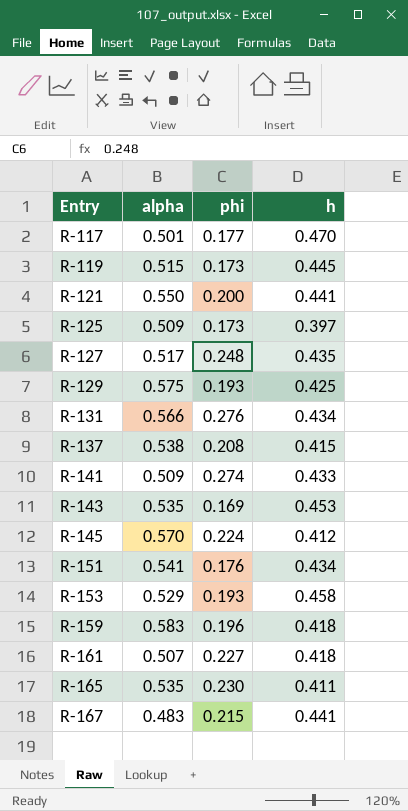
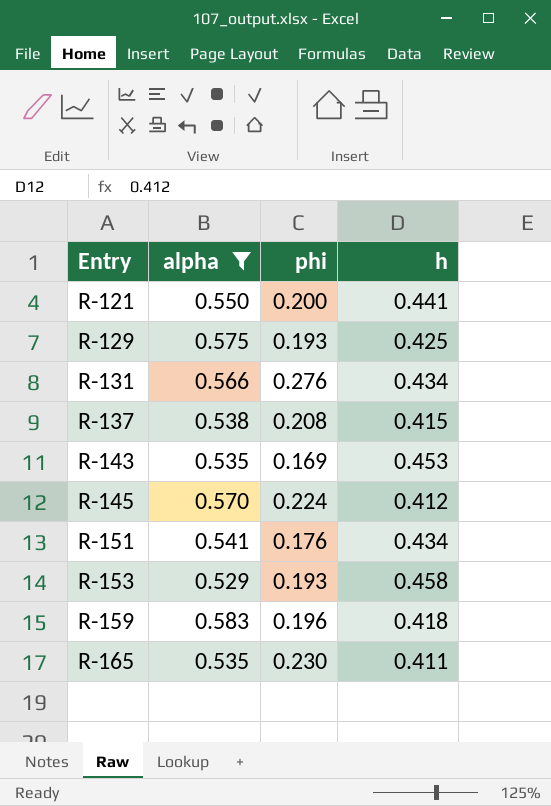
filter: none -> alpha >= 0.529

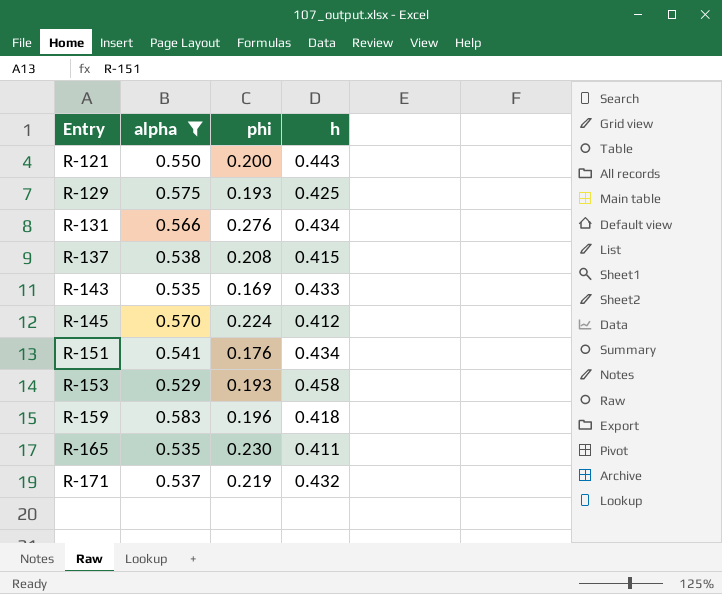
R-121 | h: 0.441 -> 0.443
R-143 | h: 0.453 -> 0.433
row R-171: none -> 0.537 | 0.219 | 0.432

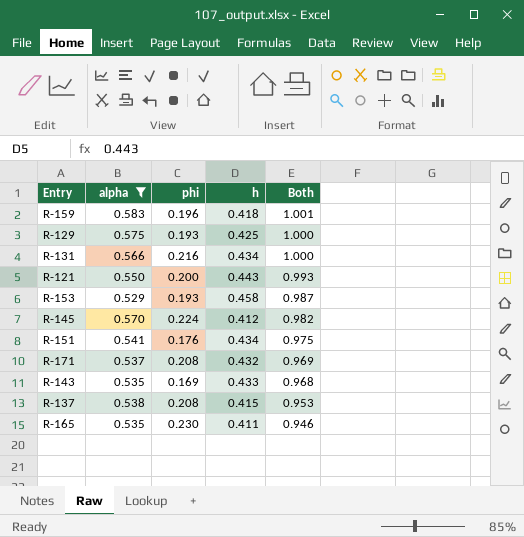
row order: Entry ascending -> Both descending
column Both | formula: none -> [alpha] + [h]
R-131 | phi: 0.276 -> 0.216
R-171 | phi: 0.219 -> 0.208

